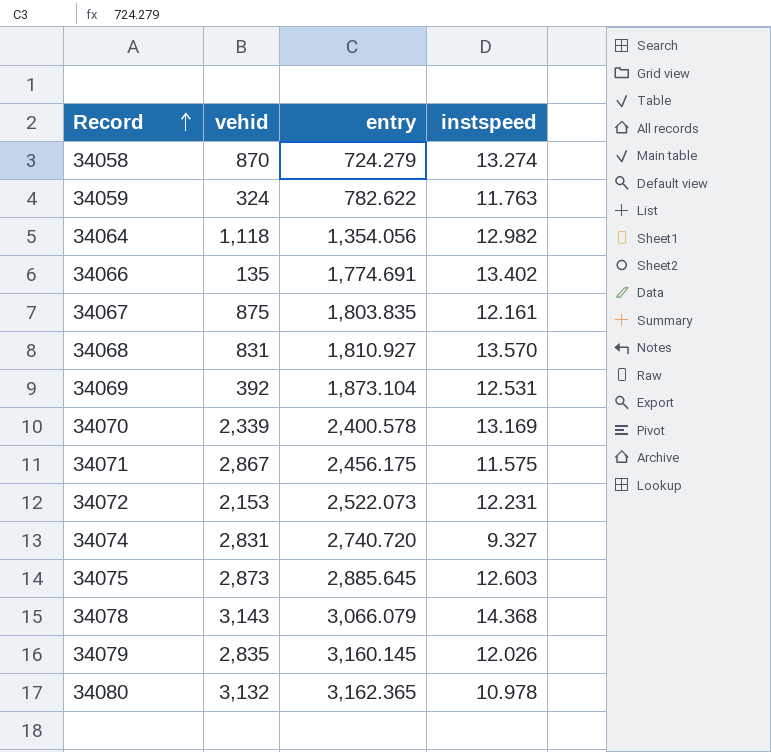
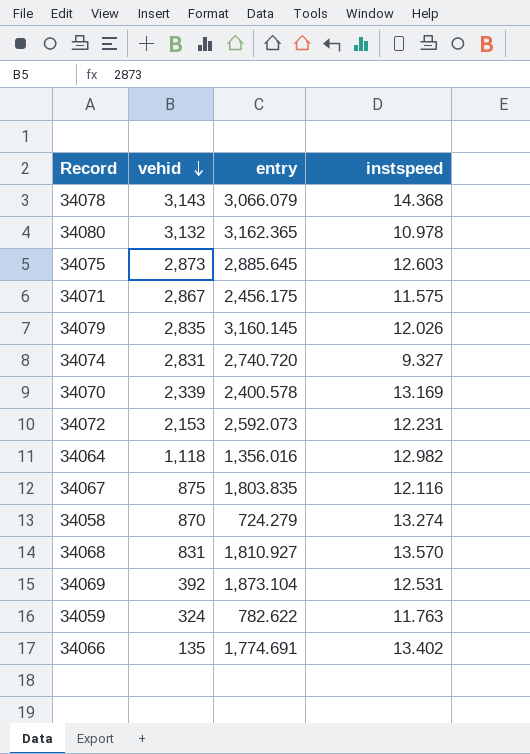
row order: Record ascending -> vehid descending
34072 | entry: 2,522.073 -> 2,592.073
34064 | entry: 1,354.056 -> 1,356.016
34067 | instspeed: 12.161 -> 12.116

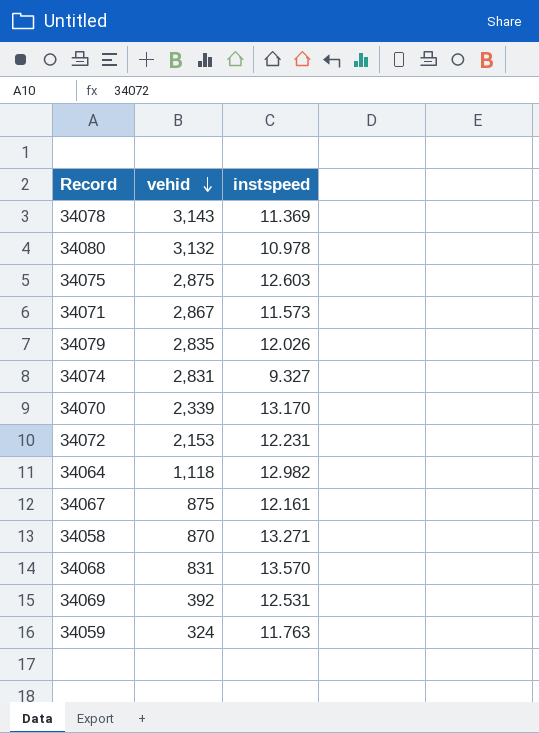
column entry | position: 3 -> none
row 34066: 135 | 1,774.691 | 13.402 -> none
34078 | instspeed: 14.368 -> 11.369
34075 | vehid: 2,873 -> 2,875
34071 | instspeed: 11.575 -> 11.573
34070 | instspeed: 13.169 -> 13.170
34067 | instspeed: 12.116 -> 12.161
34058 | instspeed: 13.274 -> 13.271

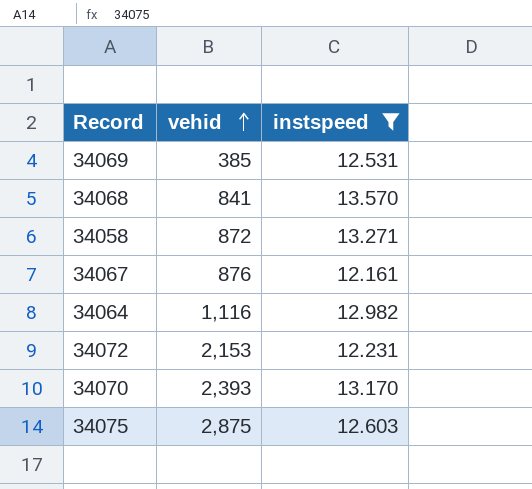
filter: none -> instspeed >= 12.161
row order: vehid descending -> vehid ascending
34069 | vehid: 392 -> 385
34068 | vehid: 831 -> 841
34058 | vehid: 870 -> 872
34067 | vehid: 875 -> 876
34064 | vehid: 1,118 -> 1,116
34070 | vehid: 2,339 -> 2,393

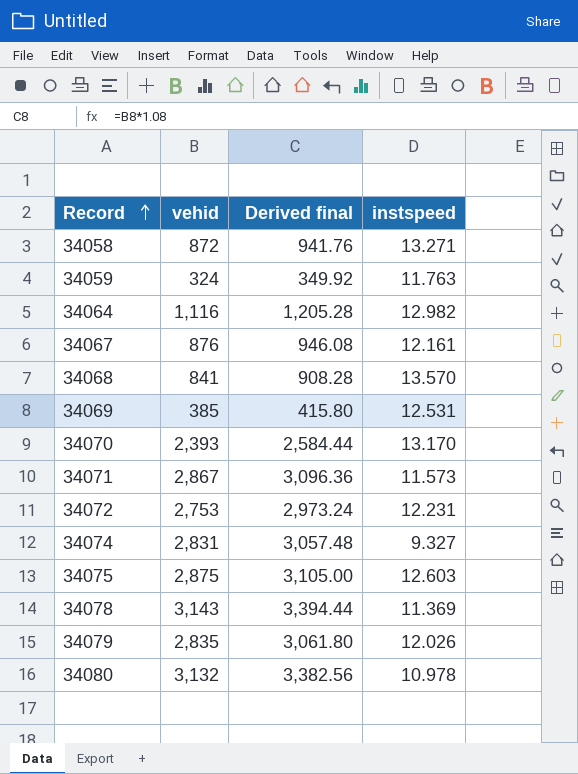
filter: instspeed >= 12.161 -> none
row order: vehid ascending -> Record ascending
column Derived final | formula: none -> [vehid] * 1.08
34072 | vehid: 2,153 -> 2,753

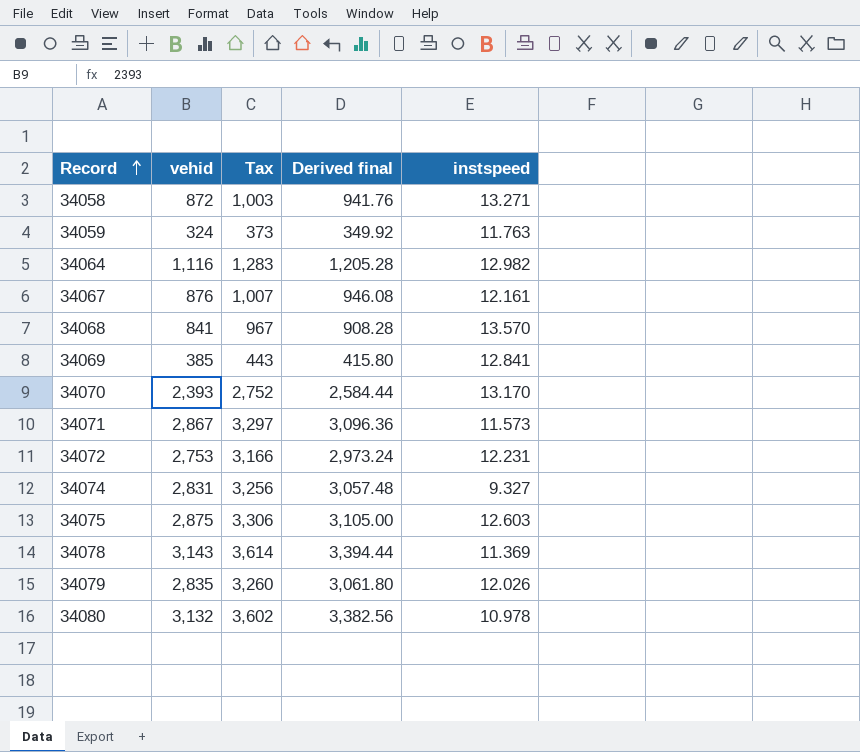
column Tax | formula: none -> [vehid] * 1.15
34069 | instspeed: 12.531 -> 12.841

